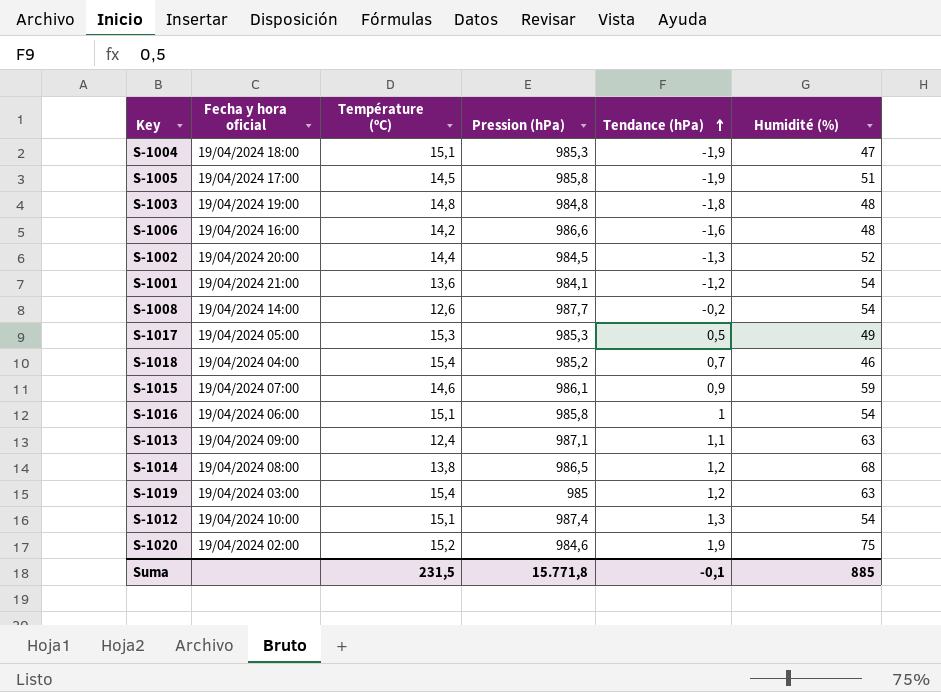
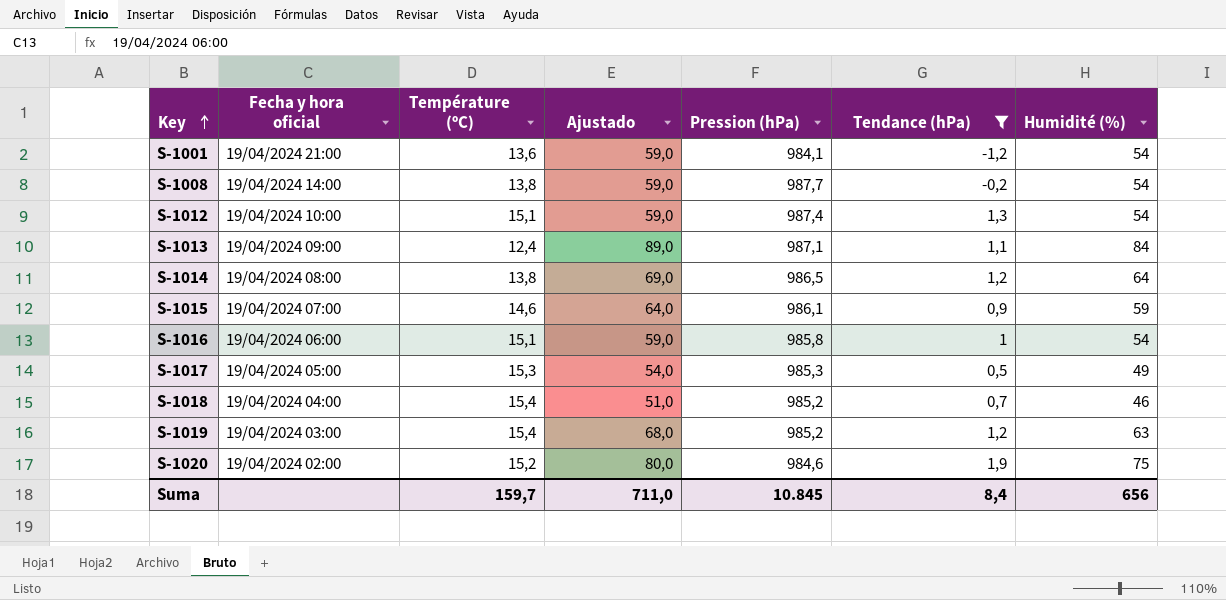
filter: none -> Tendance (hPa) >= -1,2
row order: Tendance (hPa) ascending -> Key ascending
column Ajustado | formula: none -> [Humidité (%)] + 5
S-1008 | Température (ºC): 12,6 -> 13,8
S-1013 | Humidité (%): 63 -> 84
S-1014 | Humidité (%): 68 -> 64
S-1019 | Pression (hPa): 985 -> 985,2
Suma | Température (ºC): 231,5 -> 159,7
Suma | Pression (hPa): 15.771,8 -> 10.845
Suma | Tendance (hPa): -0,1 -> 8,4
Suma | Humidité (%): 885 -> 656

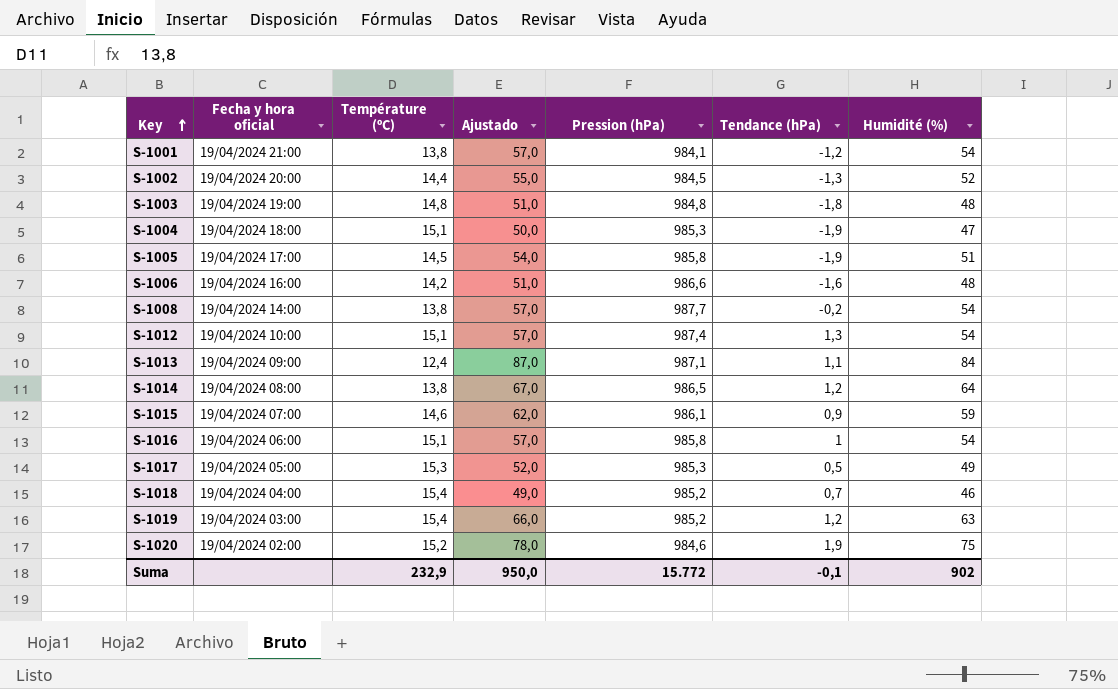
filter: Tendance (hPa) >= -1,2 -> none
column Ajustado | formula: [Humidité (%)] + 5 -> [Humidité (%)] + 3
S-1001 | Température (ºC): 13,6 -> 13,8
Suma | Température (ºC): 159,7 -> 232,9
Suma | Ajustado: 711,0 -> 950,0
Suma | Pression (hPa): 10.845 -> 15.772
Suma | Tendance (hPa): 8,4 -> -0,1
Suma | Humidité (%): 656 -> 902

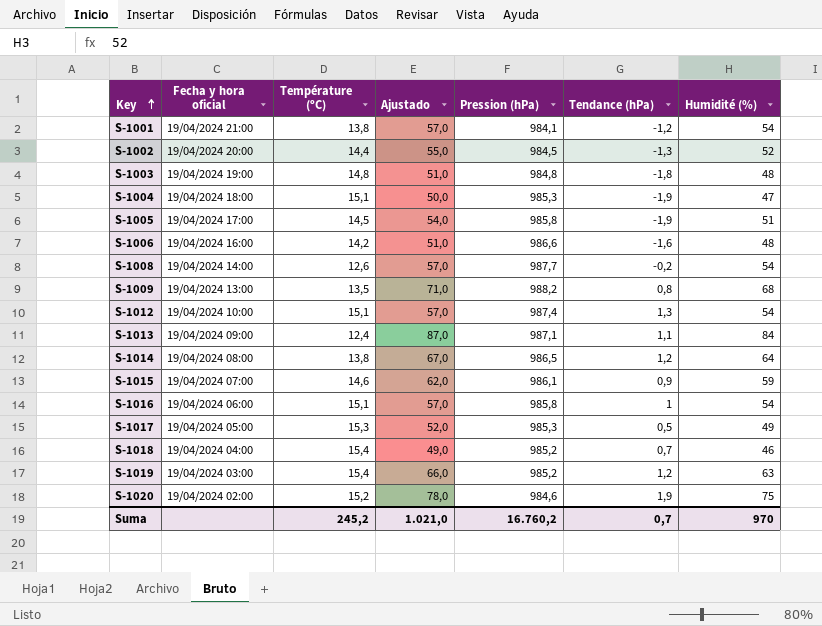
S-1008 | Température (ºC): 13,8 -> 12,6
row S-1009: none -> 19/04/2024 13:00 | 13,5 | 71,0 | 988,2 | 0,8 | 68
Suma | Température (ºC): 232,9 -> 245,2
Suma | Ajustado: 950,0 -> 1.021,0
Suma | Pression (hPa): 15.772 -> 16.760,2
Suma | Tendance (hPa): -0,1 -> 0,7
Suma | Humidité (%): 902 -> 970

